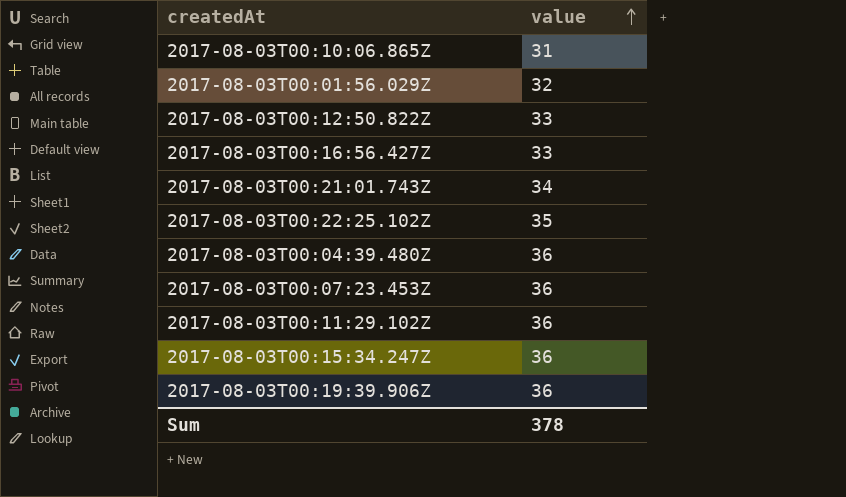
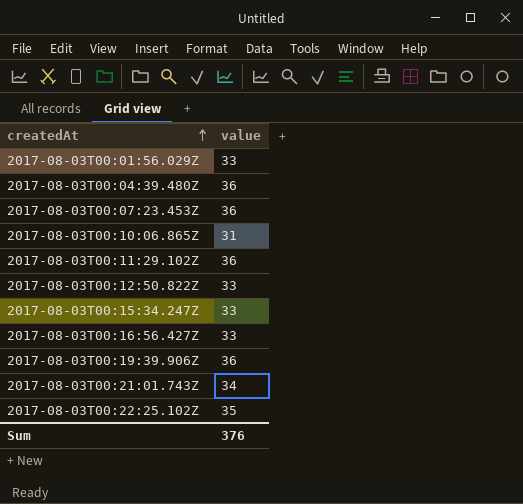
row order: value ascending -> createdAt ascending
2017-08-03T00:01:56.029Z | value: 32 -> 33
2017-08-03T00:15:34.247Z | value: 36 -> 33
Sum | value: 378 -> 376

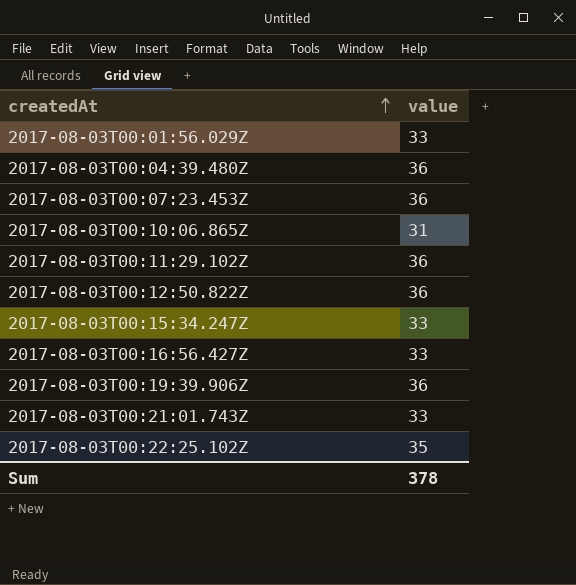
2017-08-03T00:12:50.822Z | value: 33 -> 36
2017-08-03T00:21:01.743Z | value: 34 -> 33
Sum | value: 376 -> 378

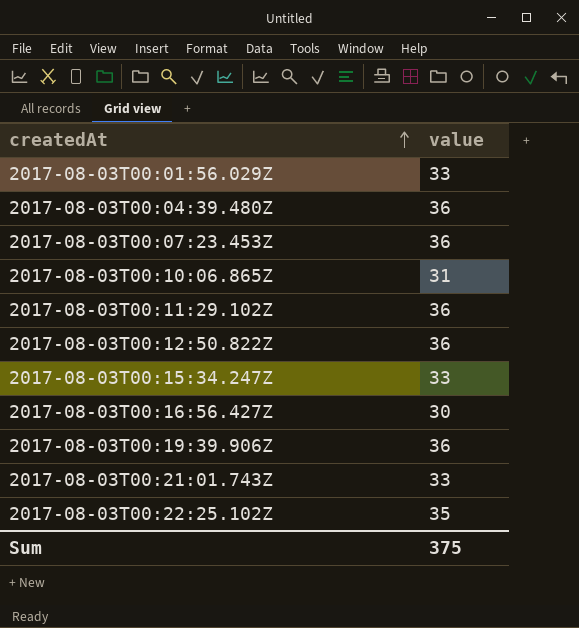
2017-08-03T00:16:56.427Z | value: 33 -> 30
Sum | value: 378 -> 375

